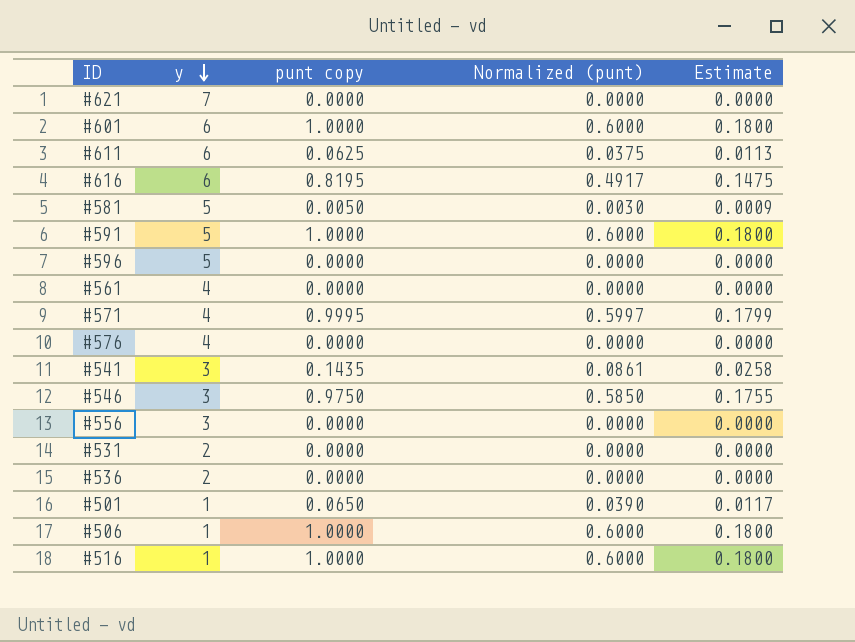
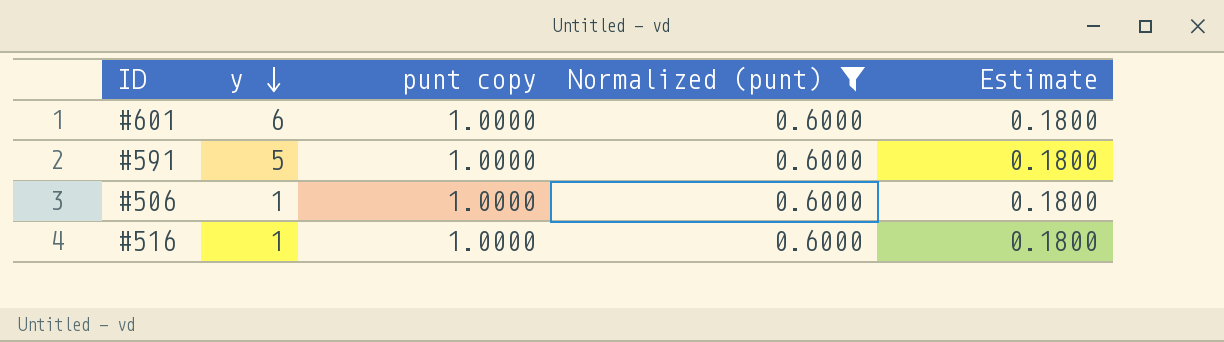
filter: none -> Normalized (punt) = 0.6000

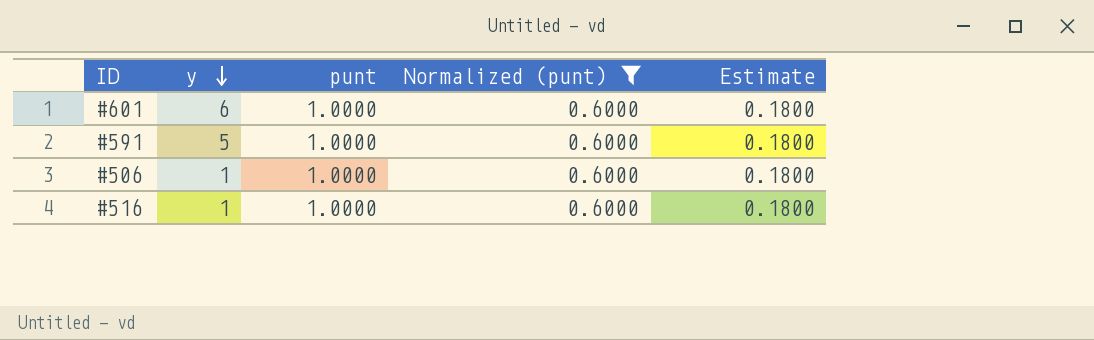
column name: punt copy -> punt

